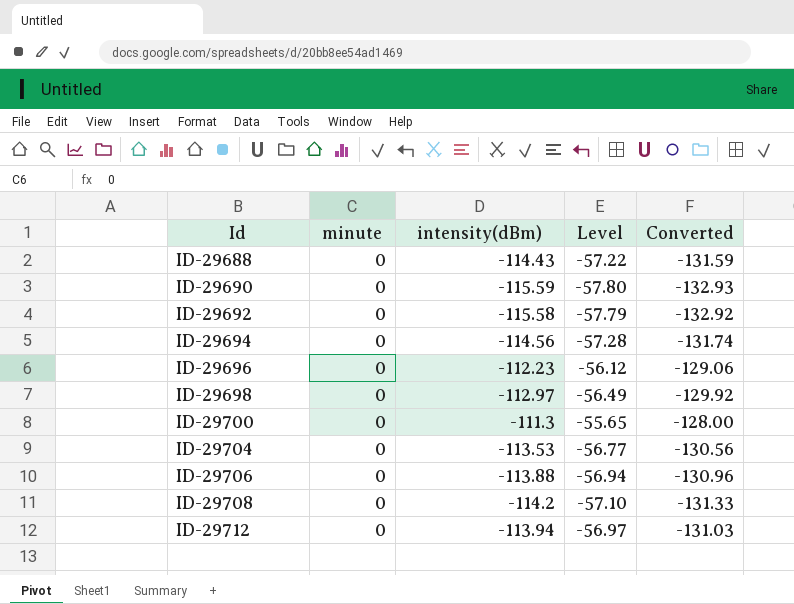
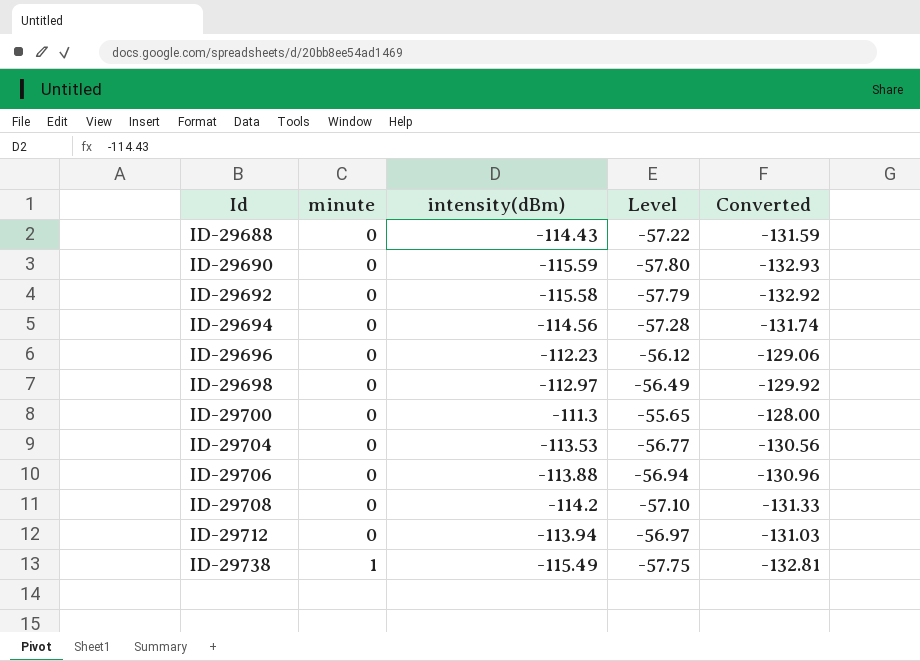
row ID-29738: none -> 1 | -115.49 | -57.75 | -132.81

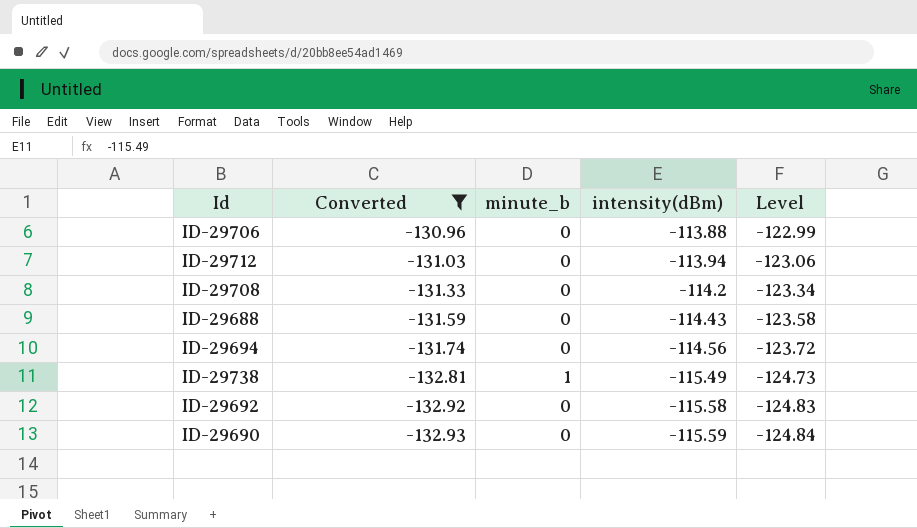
filter: none -> Converted <= -130.96
row order: Id ascending -> Converted descending
column Converted | position: 5 -> 2
column name: minute -> minute_b
column Level | formula: [intensity(dBm)] * 0.5 -> [intensity(dBm)] * 1.08

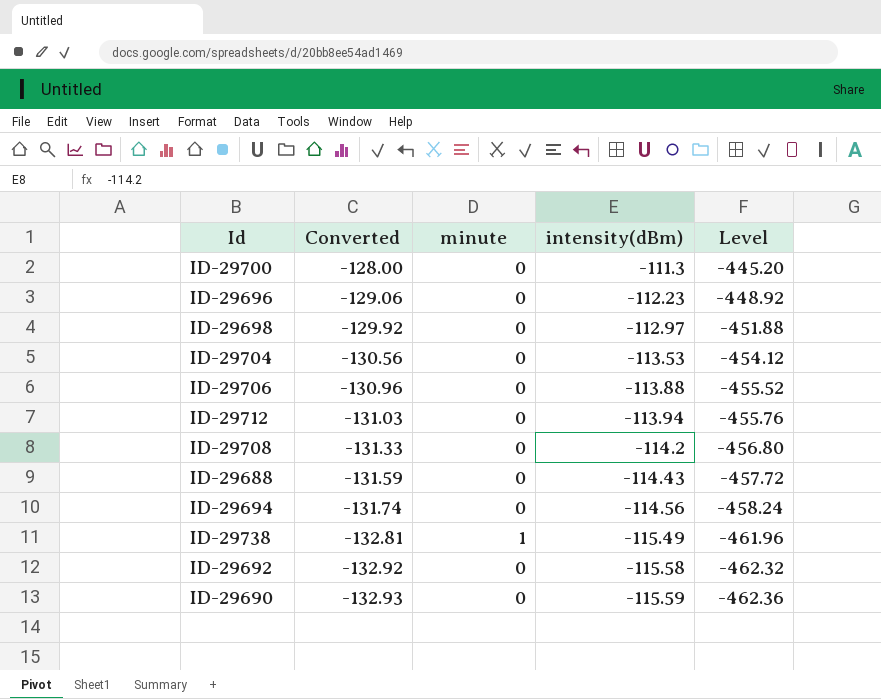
filter: Converted <= -130.96 -> none
column name: minute_b -> minute
column Level | formula: [intensity(dBm)] * 1.08 -> [intensity(dBm)] * 4

